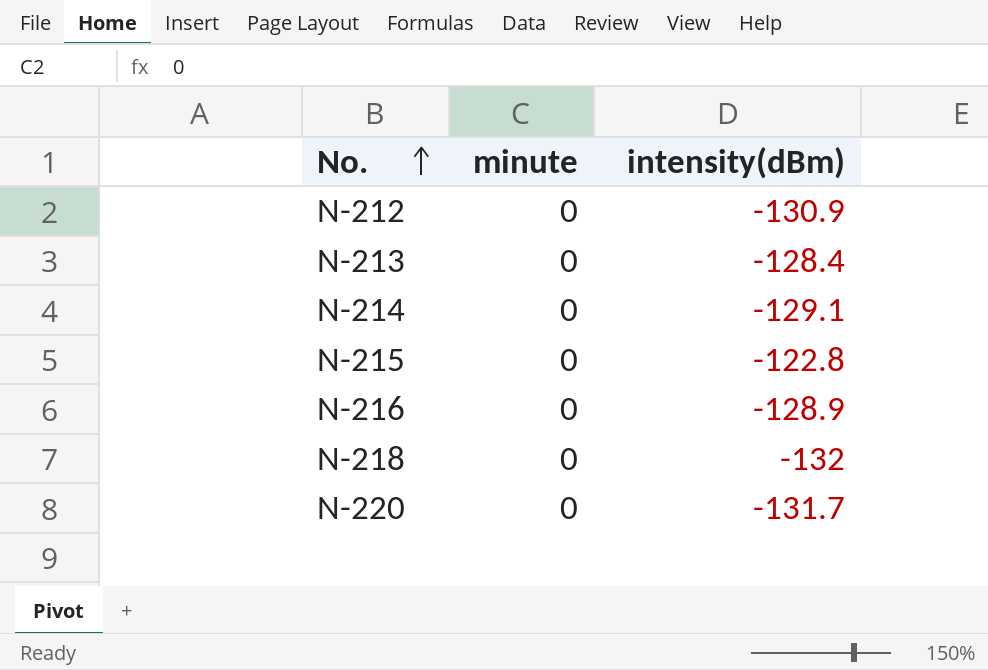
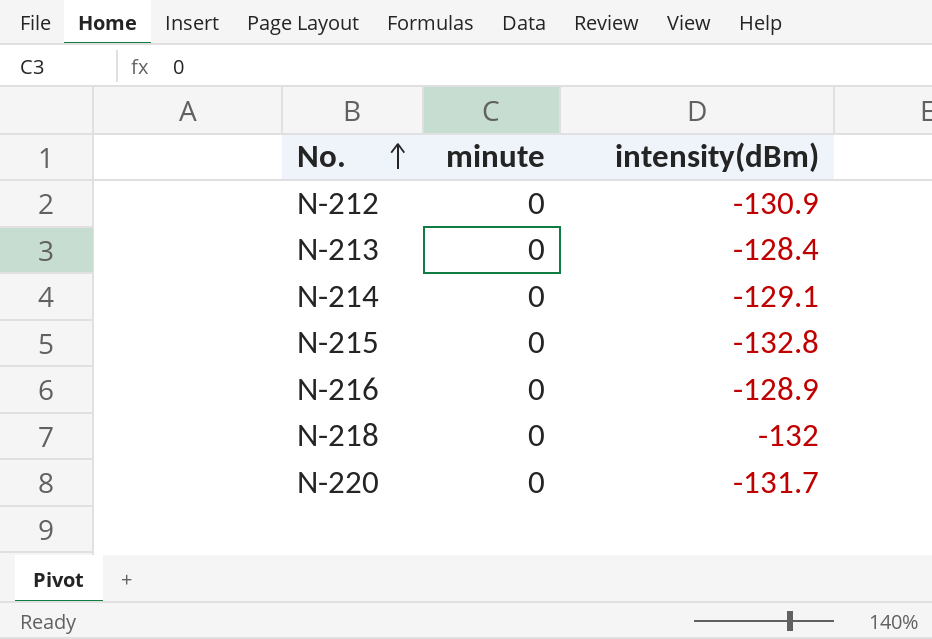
N-215 | intensity(dBm): -122.8 -> -132.8

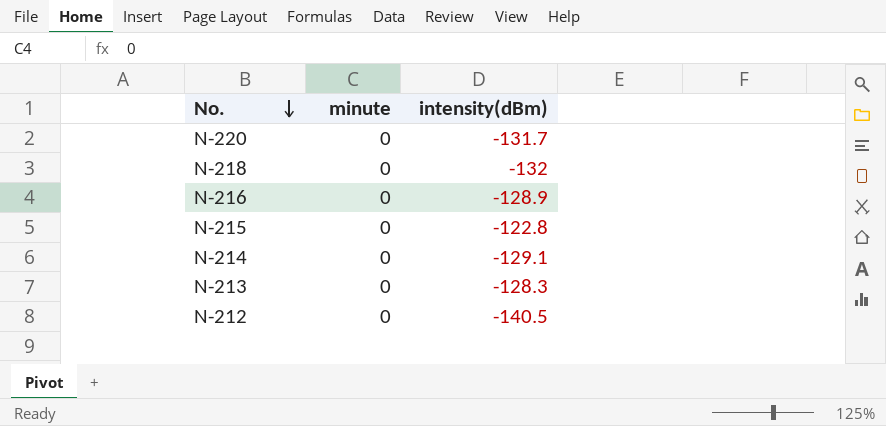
row order: No. ascending -> No. descending
N-215 | intensity(dBm): -132.8 -> -122.8
N-213 | intensity(dBm): -128.4 -> -128.3
N-212 | intensity(dBm): -130.9 -> -140.5

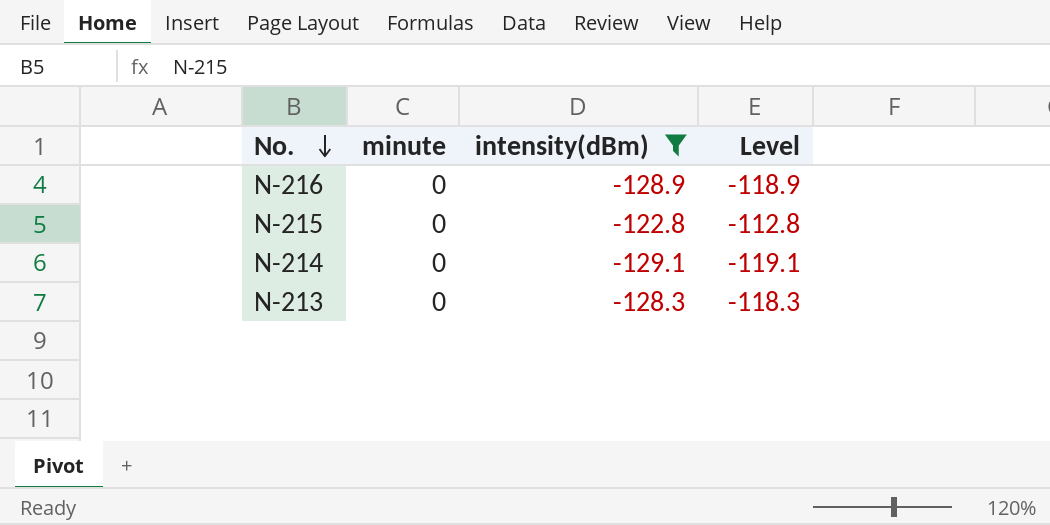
filter: none -> intensity(dBm) >= -129.1
column Level | formula: none -> [intensity(dBm)] + 10

